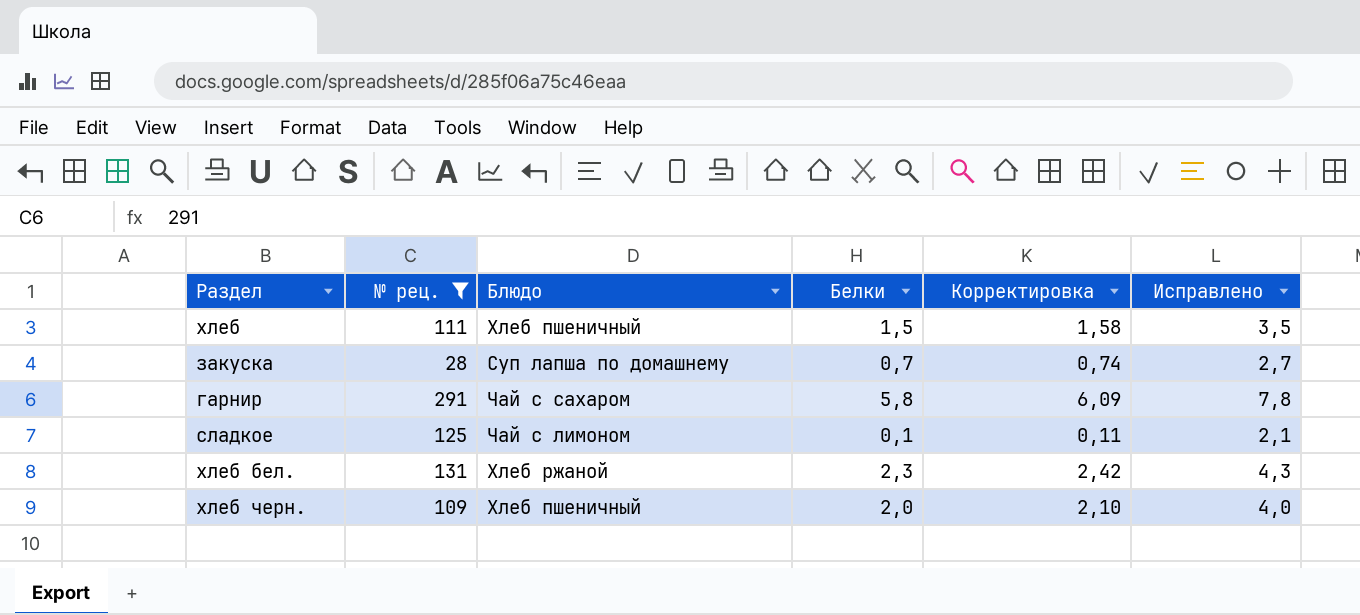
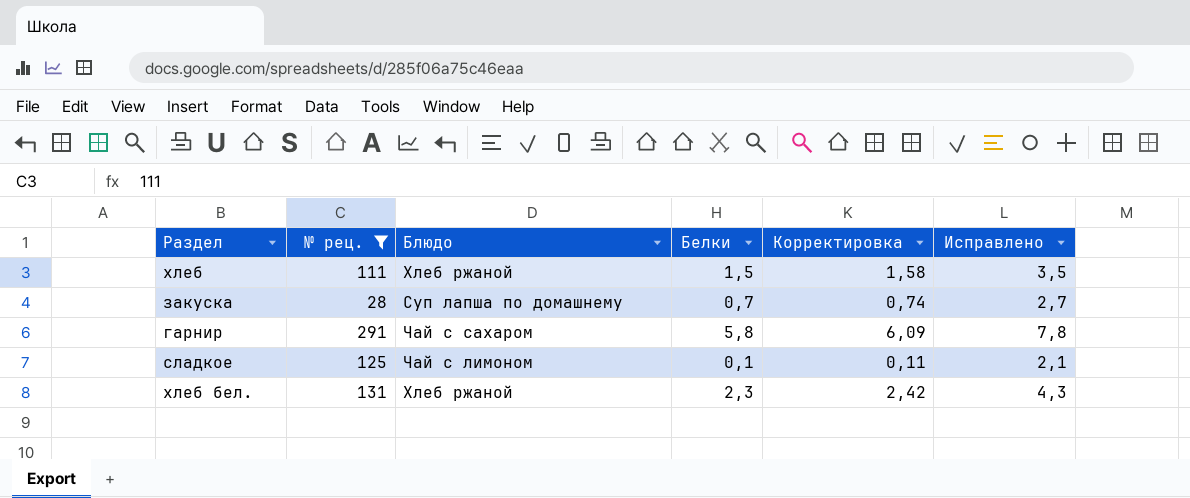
row хлеб черн.: 109 | Хлеб пшеничный | 2,0 | 2,10 | 4,0 -> none
хлеб | Блюдо: Хлеб пшеничный -> Хлеб ржаной

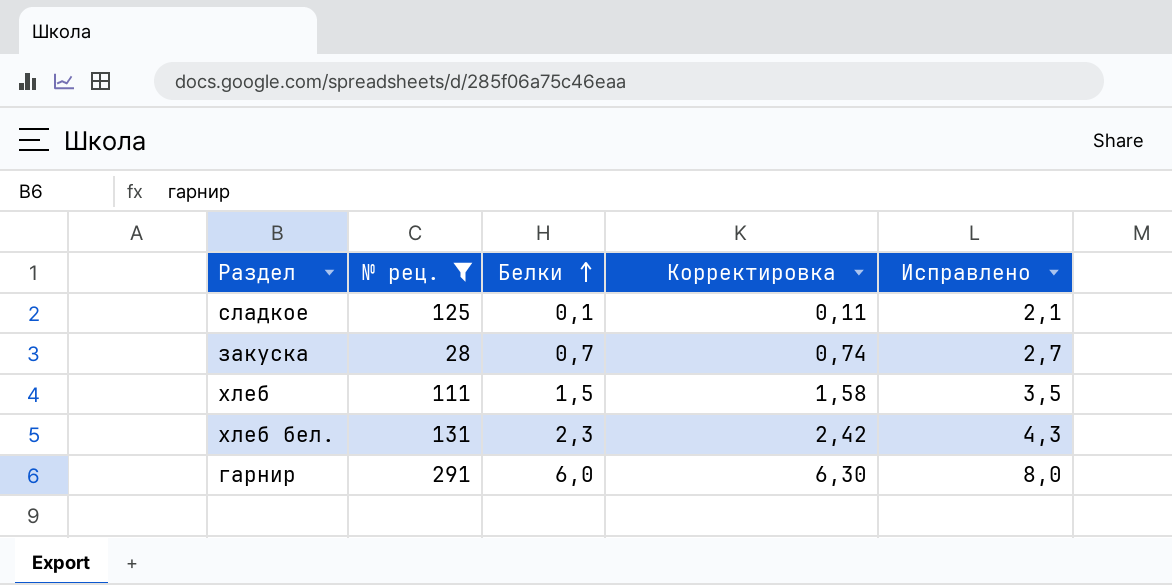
row order: none -> Белки ascending
column Блюдо | position: 3 -> none
гарнир | Белки: 5,8 -> 6,0
гарнир | Корректировка: 6,09 -> 6,30
гарнир | Исправлено: 7,8 -> 8,0

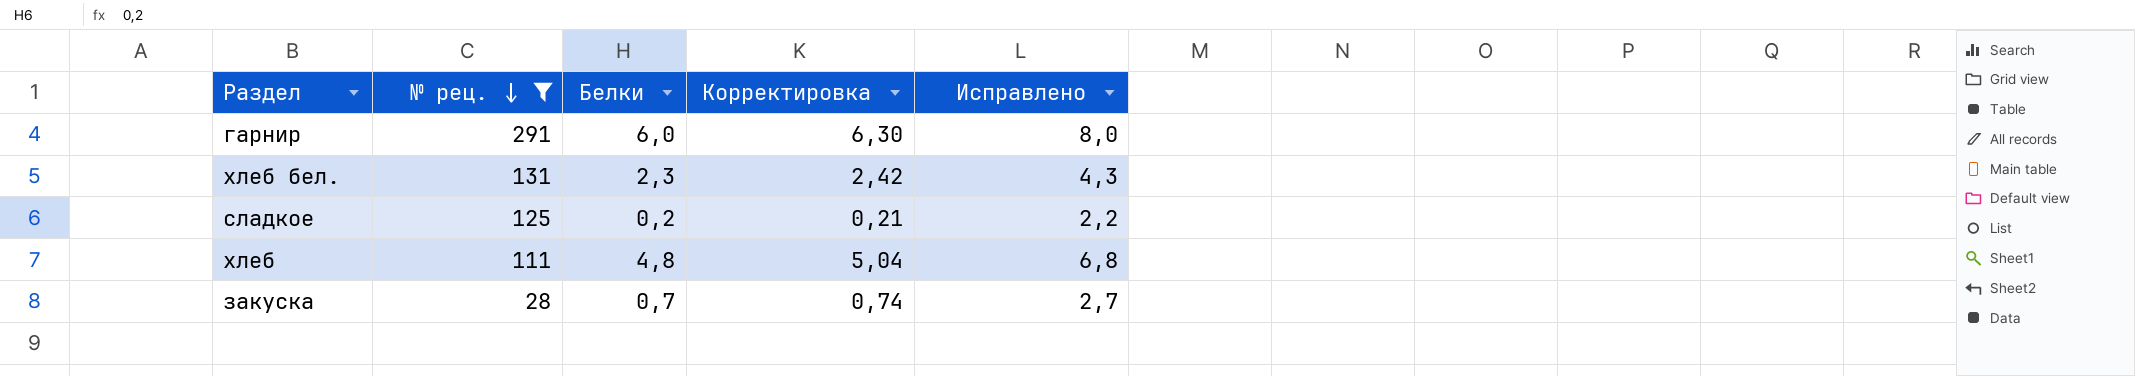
row order: Белки ascending -> № рец. descending
сладкое | Белки: 0,1 -> 0,2
сладкое | Корректировка: 0,11 -> 0,21
сладкое | Исправлено: 2,1 -> 2,2
хлеб | Белки: 1,5 -> 4,8
хлеб | Корректировка: 1,58 -> 5,04
хлеб | Исправлено: 3,5 -> 6,8

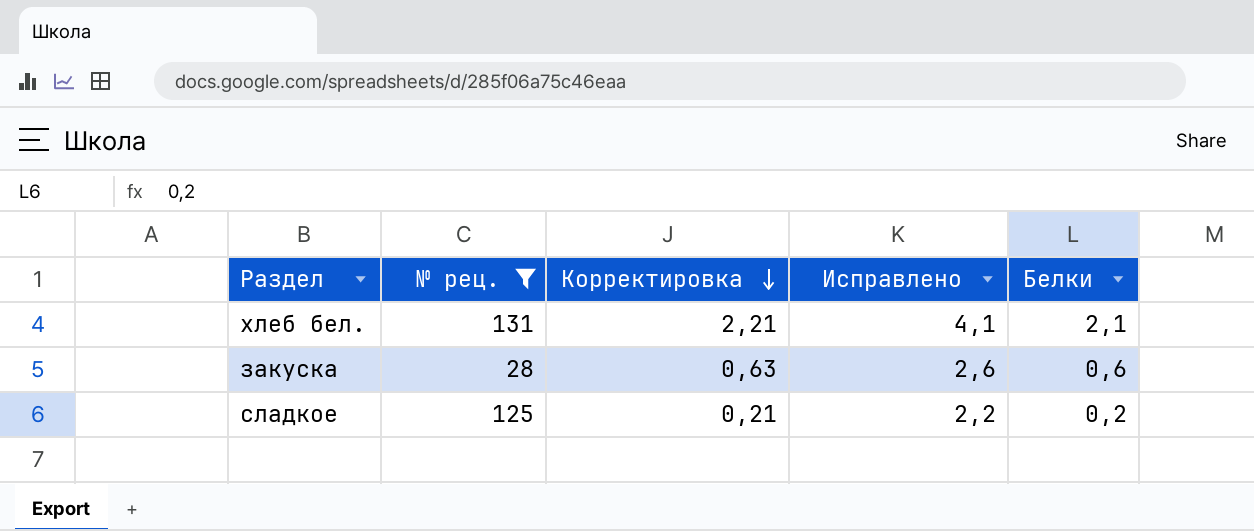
row order: № рец. descending -> Корректировка descending
column Белки | position: 3 -> 5
row гарнир: 291 | 6,0 | 6,30 | 8,0 -> none
row хлеб: 111 | 4,8 | 5,04 | 6,8 -> none
хлеб бел. | Корректировка: 2,42 -> 2,21
хлеб бел. | Исправлено: 4,3 -> 4,1
хлеб бел. | Белки: 2,3 -> 2,1
закуска | Корректировка: 0,74 -> 0,63
закуска | Исправлено: 2,7 -> 2,6
закуска | Белки: 0,7 -> 0,6

